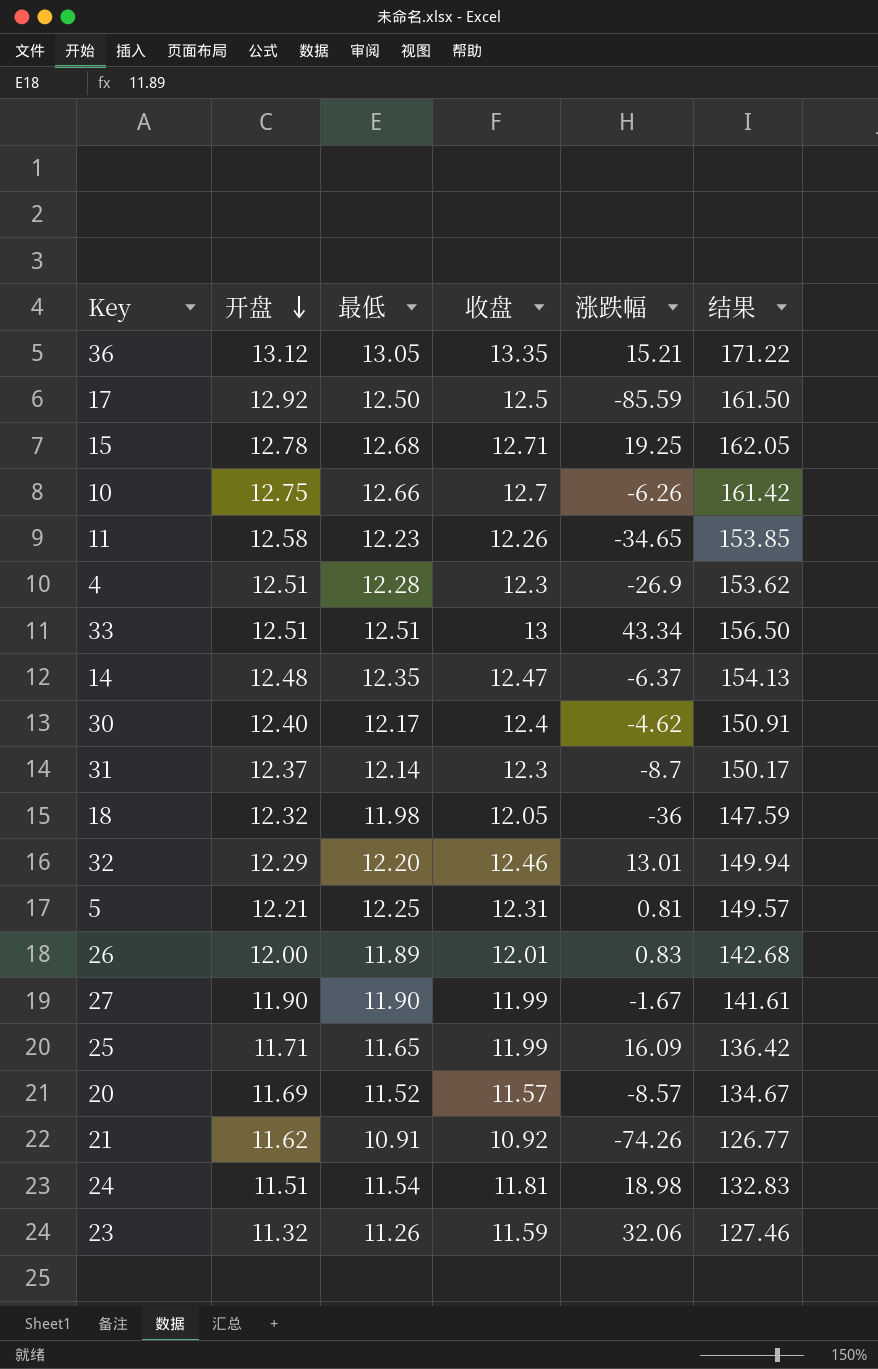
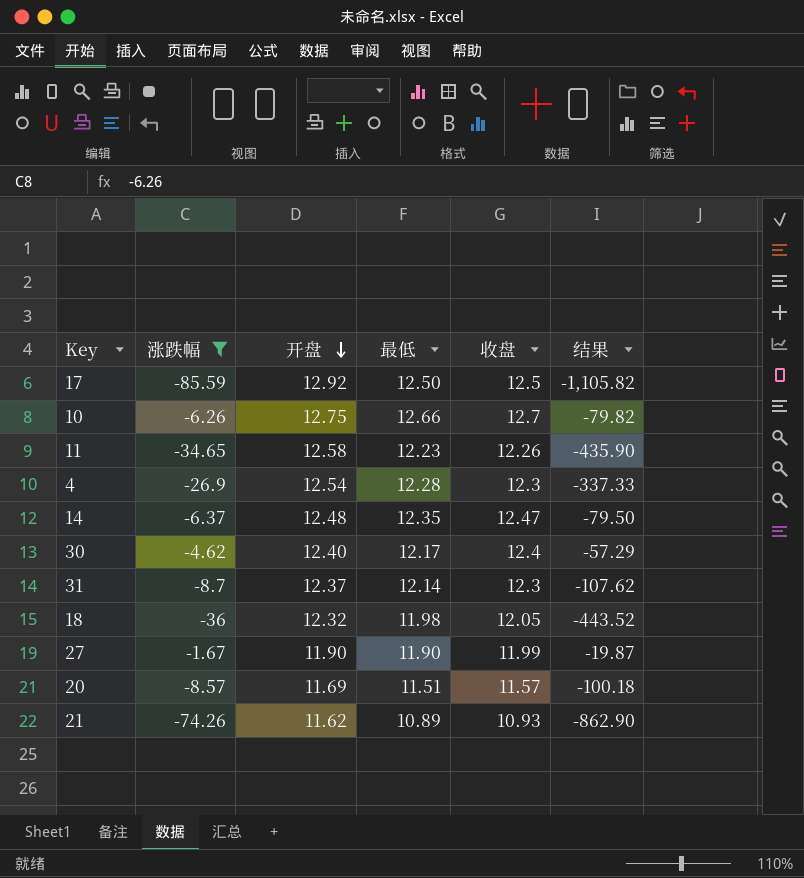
filter: none -> 涨跌幅 <= -1.67
column 涨跌幅 | position: 5 -> 2
column 结果 | formula: [开盘] * [最低] -> [涨跌幅] * [开盘]
4 | 开盘: 12.51 -> 12.54
20 | 最低: 11.52 -> 11.51
21 | 最低: 10.91 -> 10.89
21 | 收盘: 10.92 -> 10.93

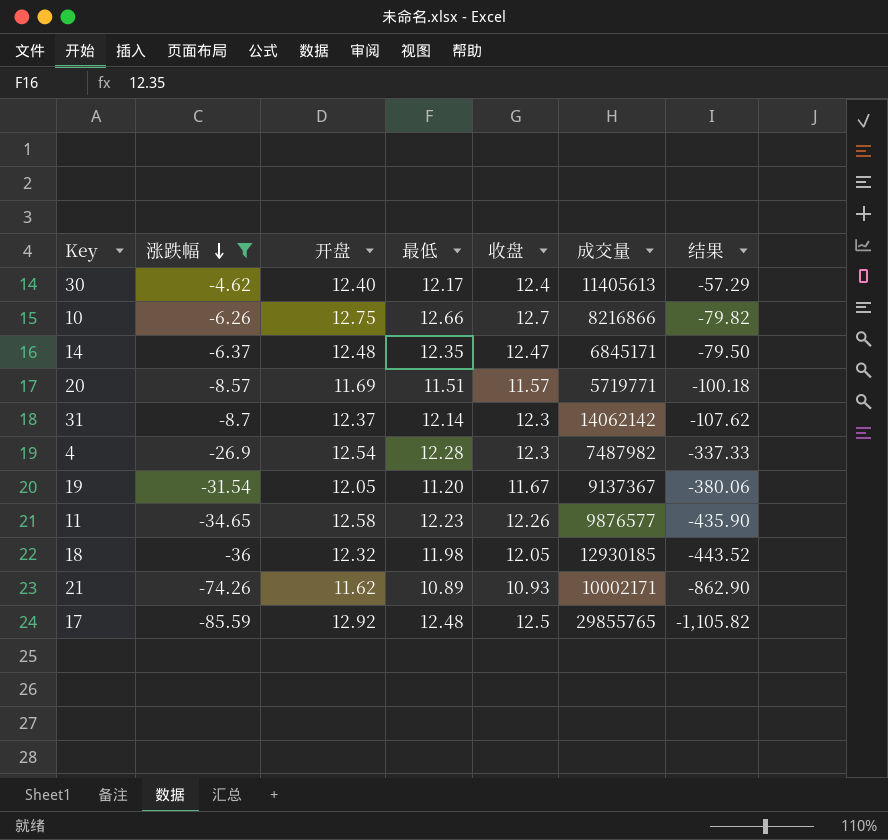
row order: 开盘 descending -> 涨跌幅 descending
column 成交量 | position: none -> 6
row 27: -1.67 | 11.90 | 11.90 | 11.99 | -19.87 -> none
row 19: none -> -31.54 | 12.05 | 11.20 | 11.67 | 9137367 | -380.06
17 | 最低: 12.50 -> 12.48

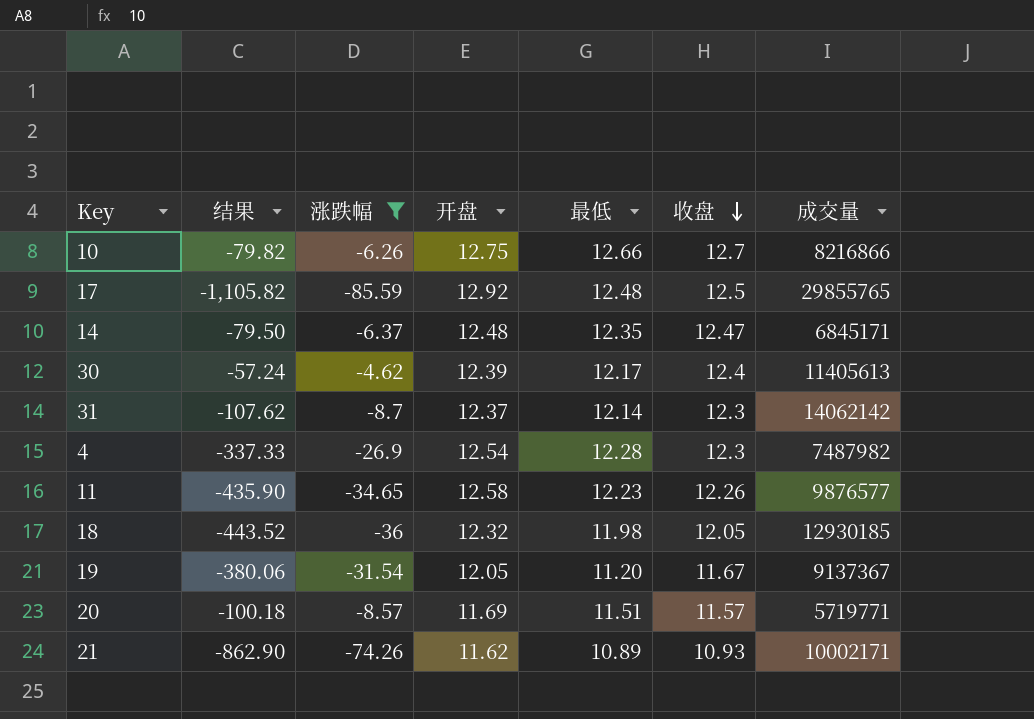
row order: 涨跌幅 descending -> 收盘 descending
column 结果 | position: 7 -> 2
30 | 结果: -57.29 -> -57.24
30 | 开盘: 12.40 -> 12.39

